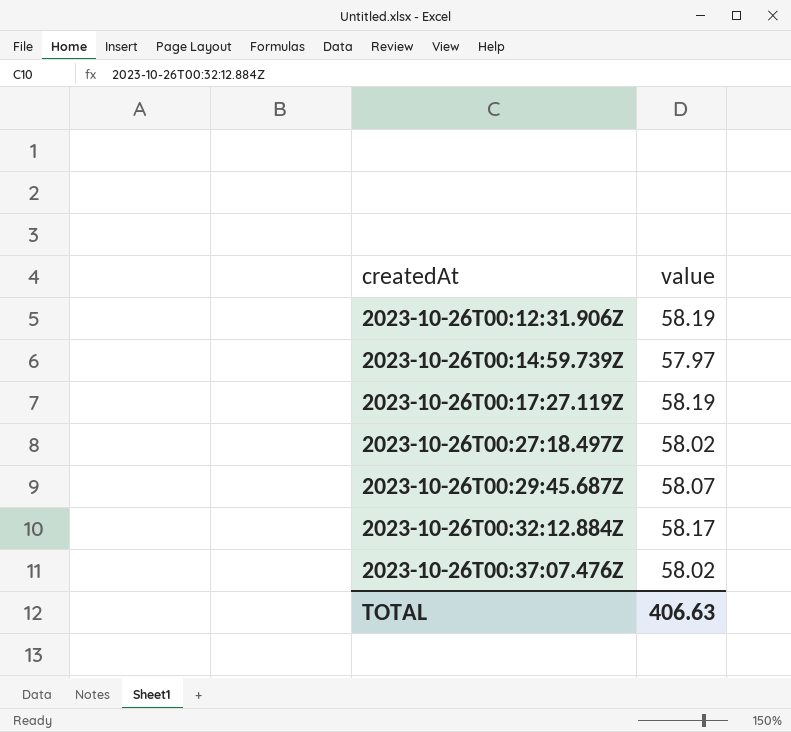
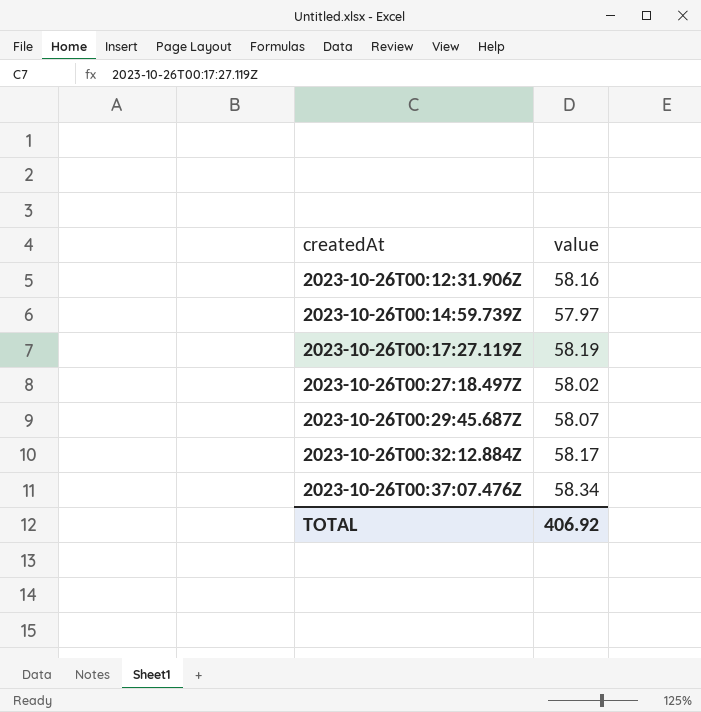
2023-10-26T00:12:31.906Z | value: 58.19 -> 58.16
2023-10-26T00:37:07.476Z | value: 58.02 -> 58.34
TOTAL | value: 406.63 -> 406.92

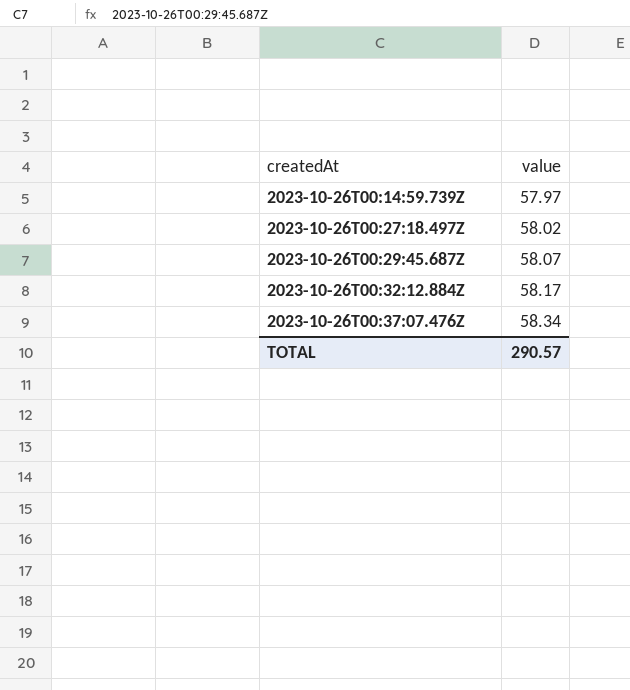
row 2023-10-26T00:12:31.906Z: 58.16 -> none
row 2023-10-26T00:17:27.119Z: 58.19 -> none
TOTAL | value: 406.92 -> 290.57

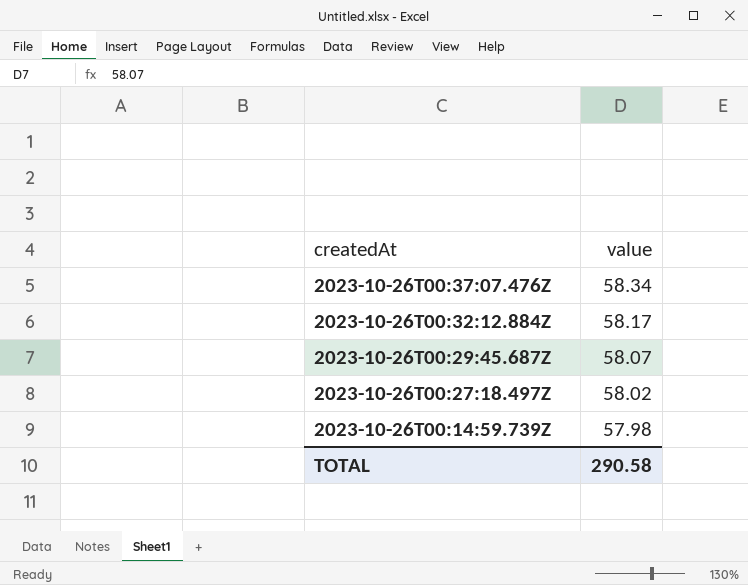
row order: createdAt ascending -> createdAt descending
2023-10-26T00:14:59.739Z | value: 57.97 -> 57.98
TOTAL | value: 290.57 -> 290.58

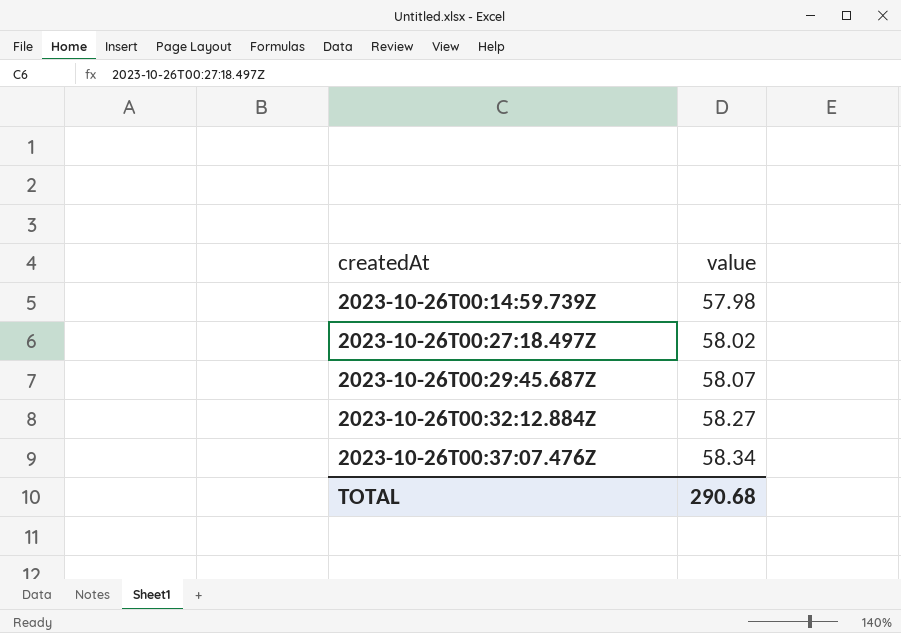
row order: createdAt descending -> createdAt ascending
2023-10-26T00:32:12.884Z | value: 58.17 -> 58.27
TOTAL | value: 290.58 -> 290.68

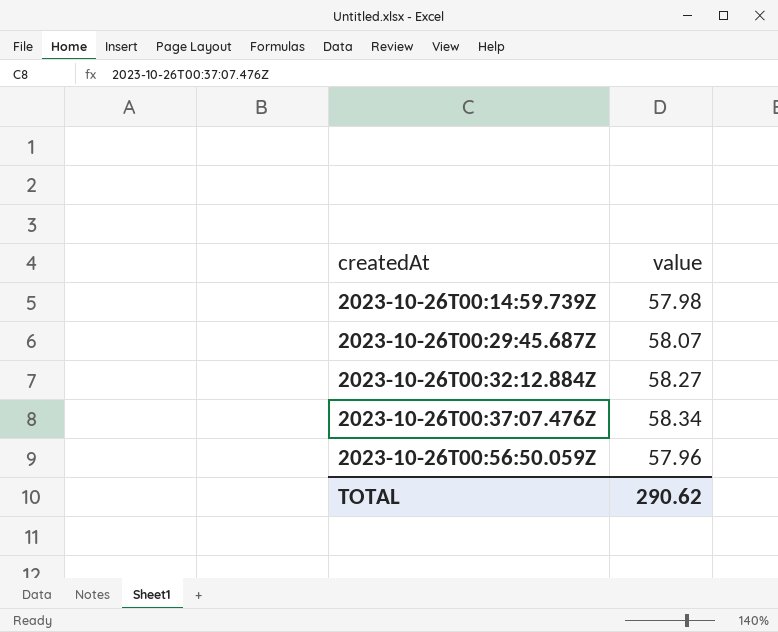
row 2023-10-26T00:27:18.497Z: 58.02 -> none
row 2023-10-26T00:56:50.059Z: none -> 57.96
TOTAL | value: 290.68 -> 290.62

